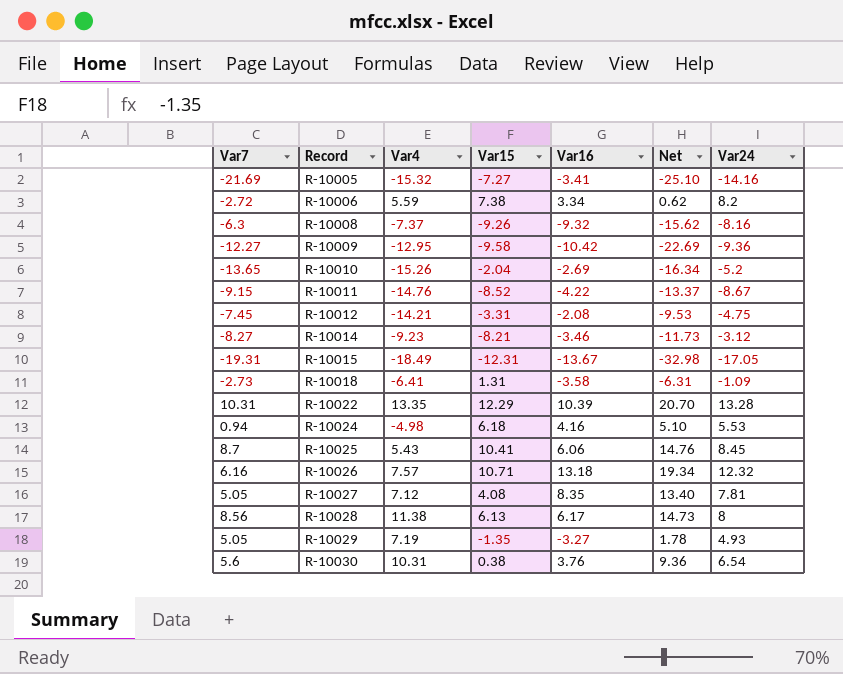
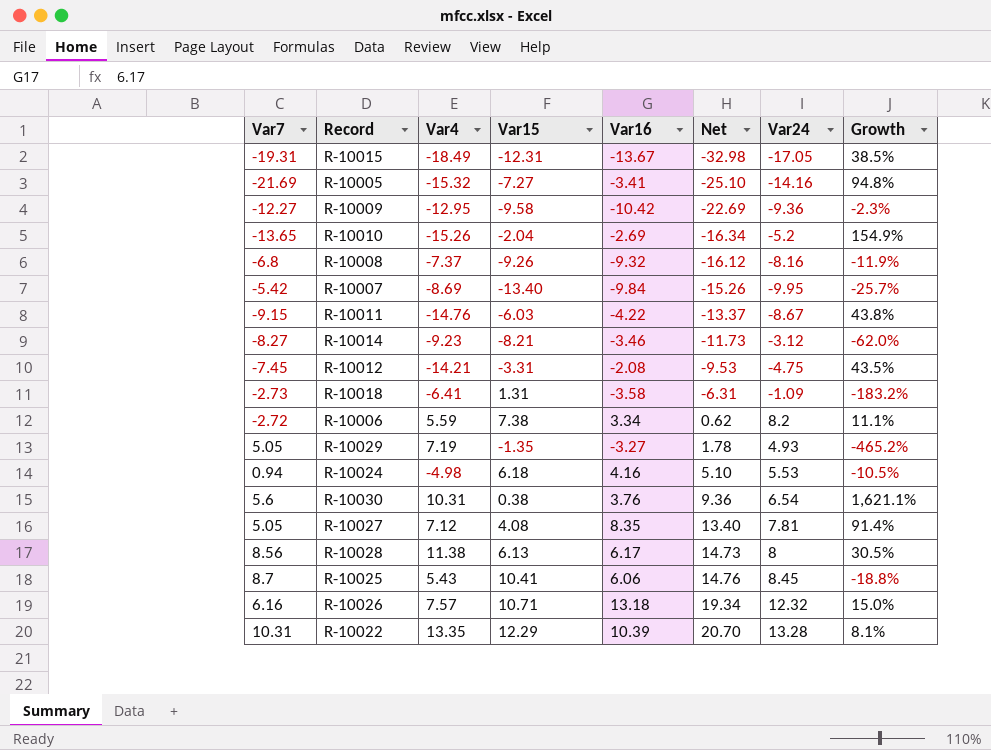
row order: Record ascending -> Net ascending
column Growth | formula: none -> ([Var24] - [Var15]) / [Var15]
R-10008 | Var7: -6.3 -> -6.8
R-10008 | Net: -15.62 -> -16.12
row R-10007: none -> -5.42 | -8.69 | -13.40 | -9.84 | -15.26 | -9.95 | -25.7%
R-10011 | Var15: -8.52 -> -6.03

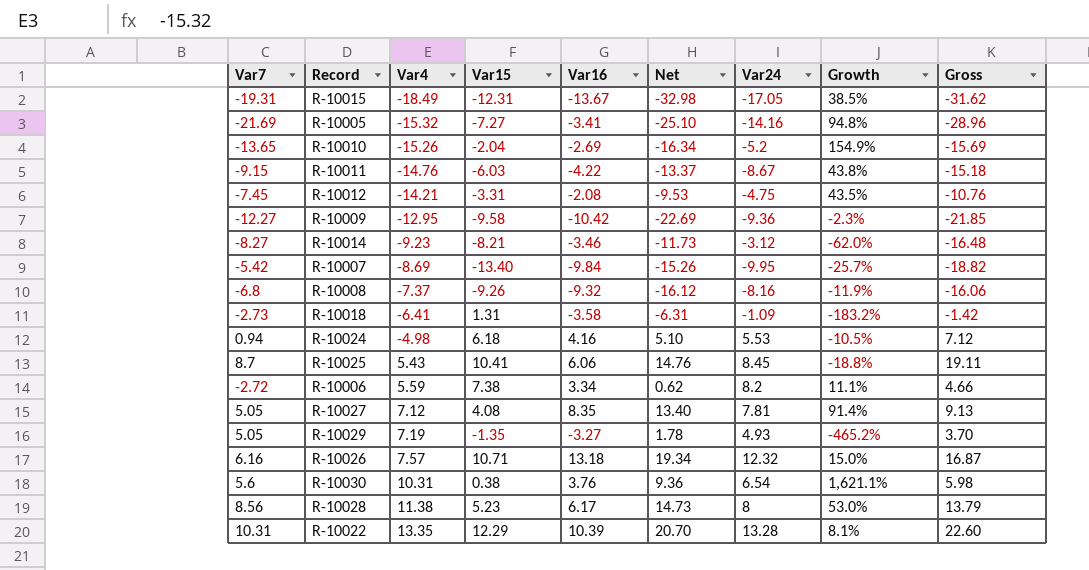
row order: Net ascending -> Var4 ascending
column Gross | formula: none -> [Var7] + [Var15]
R-10028 | Var15: 6.13 -> 5.23
R-10028 | Growth: 30.5% -> 53.0%

